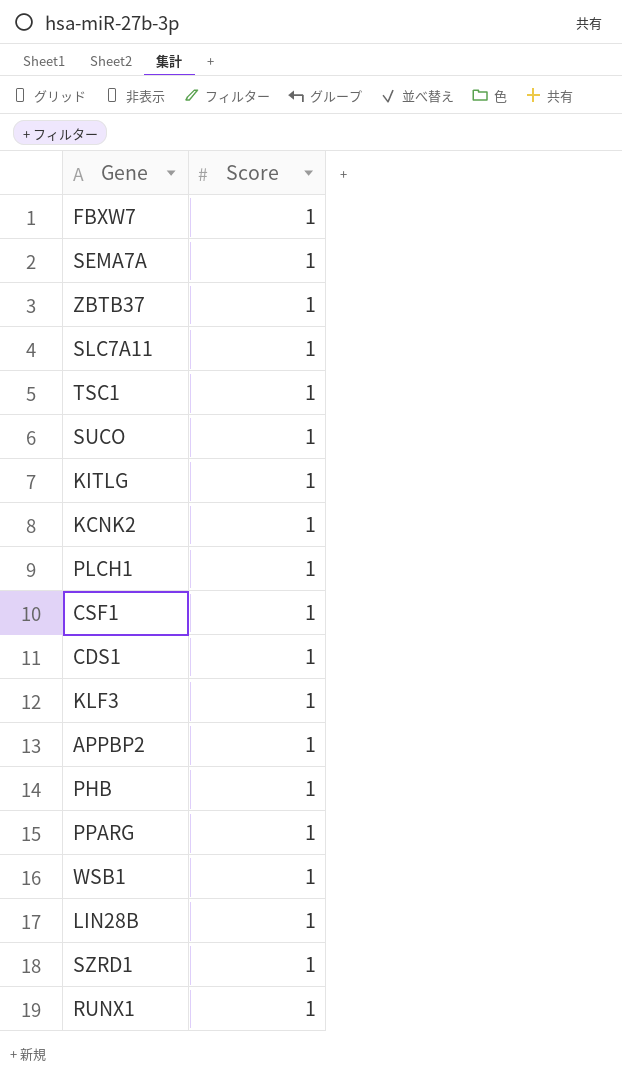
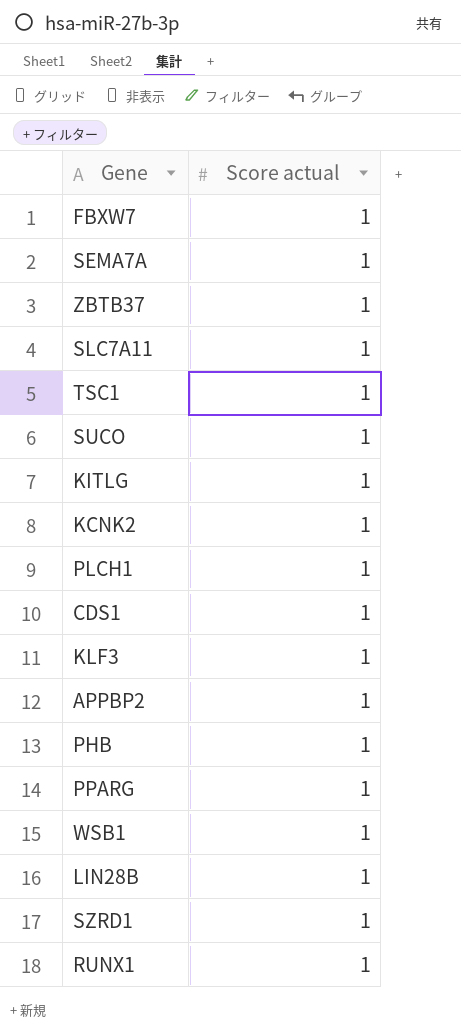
column name: Score -> Score actual
row CSF1: 1 -> none

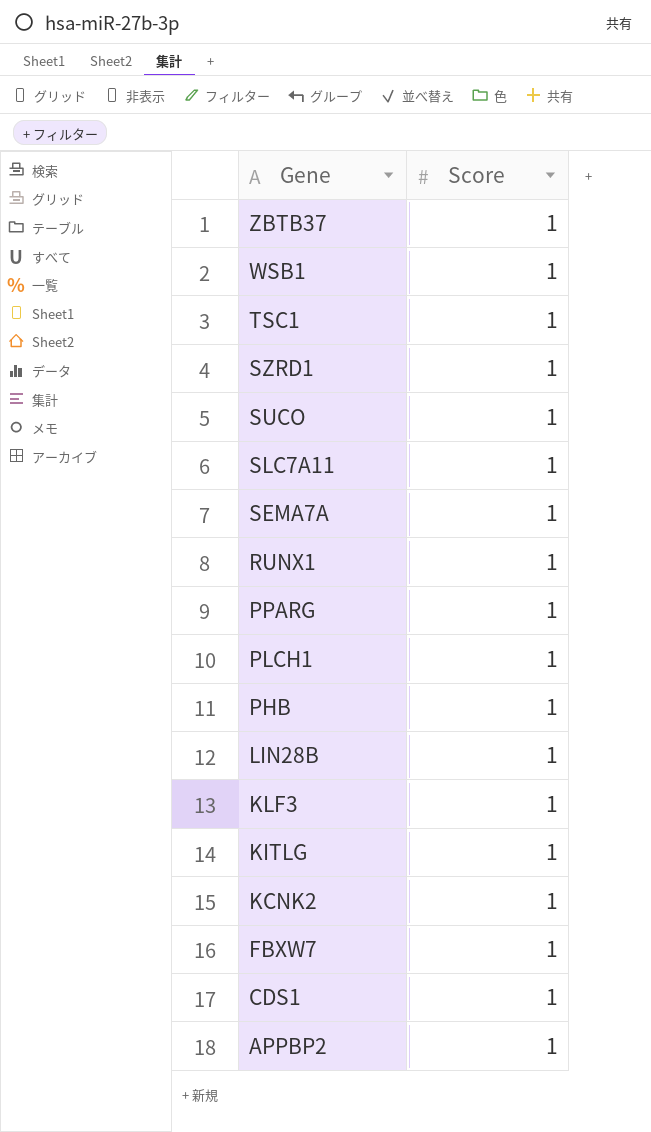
row order: none -> Gene descending
column name: Score actual -> Score

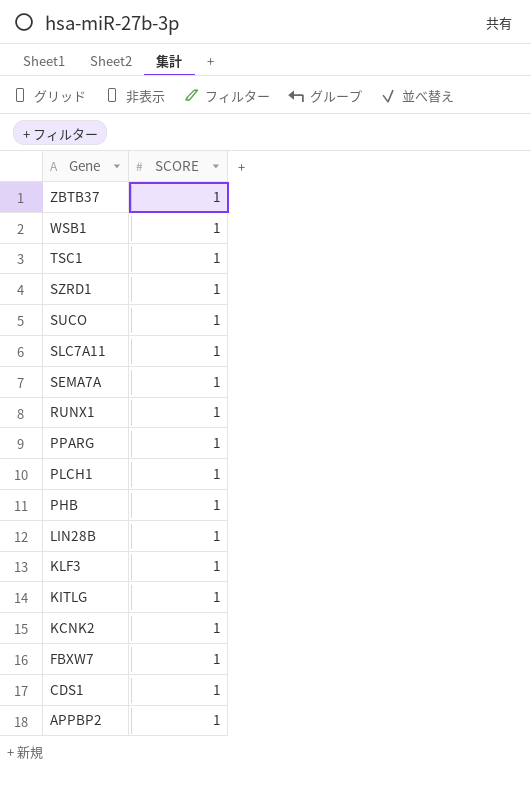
column name: Score -> SCORE

